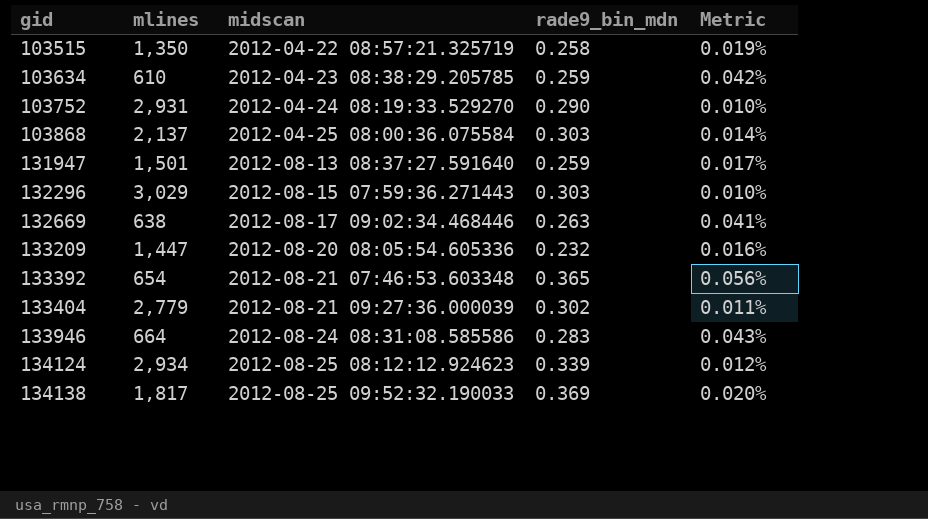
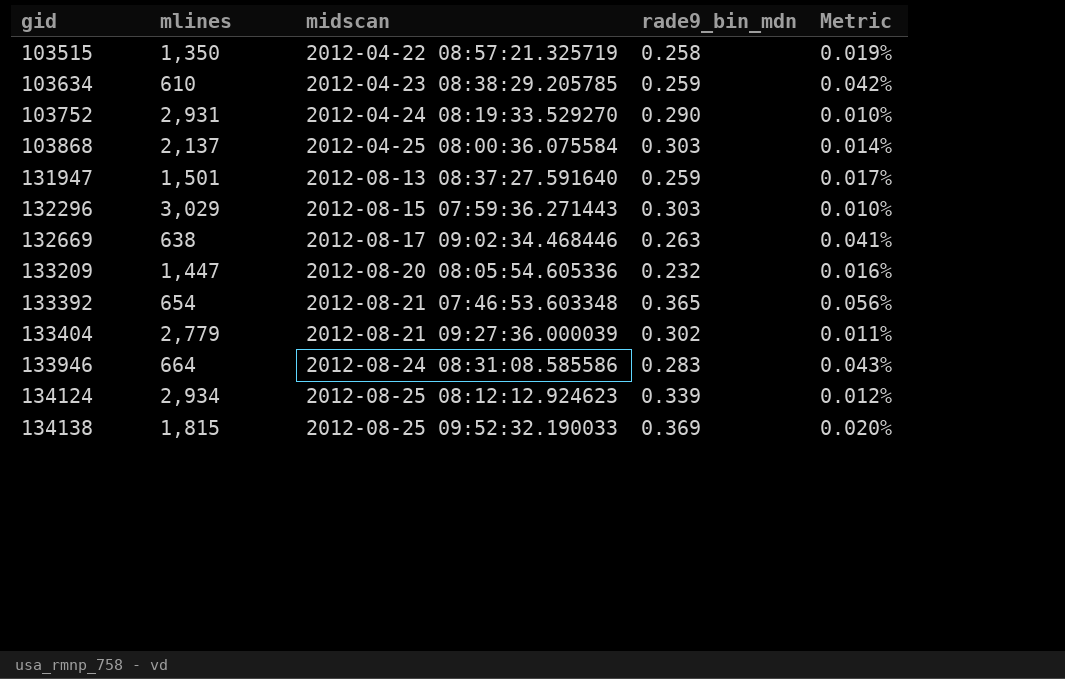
134138 | mlines: 1,817 -> 1,815

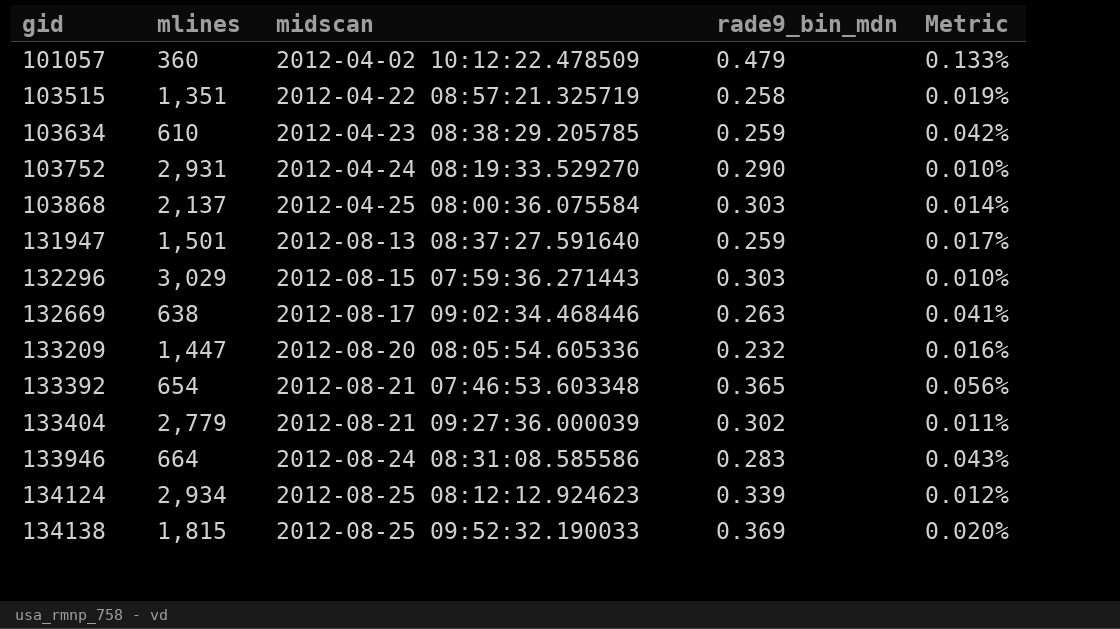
row 101057: none -> 360 | 2012-04-02 10:12:22.478509 | 0.479 | 0.133%
103515 | mlines: 1,350 -> 1,351

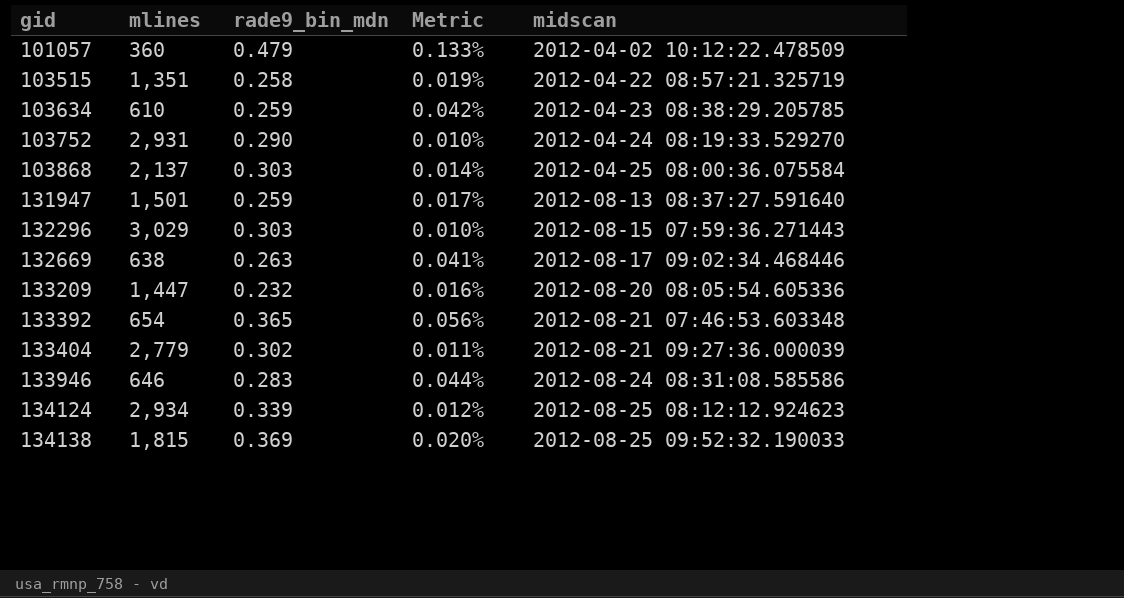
column midscan | position: 3 -> 5
133946 | mlines: 664 -> 646
133946 | Metric: 0.043% -> 0.044%

